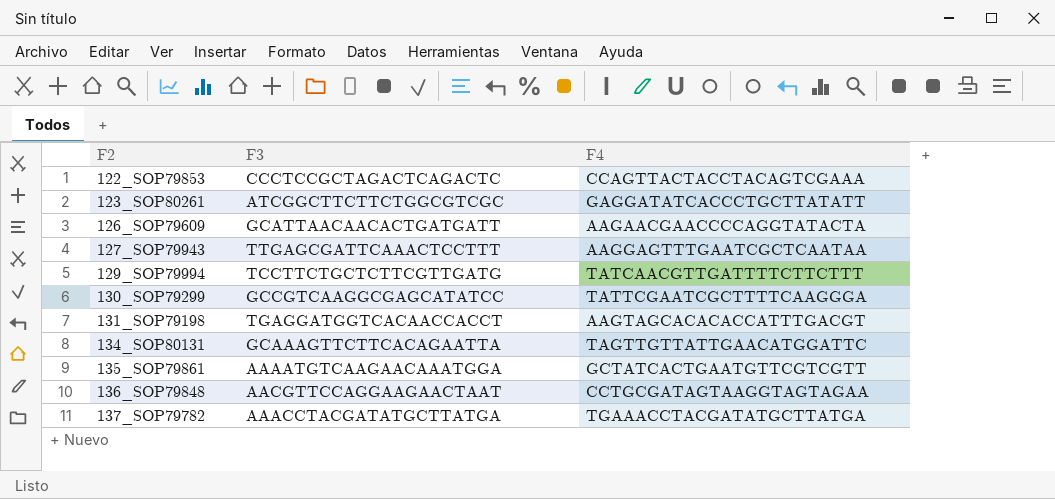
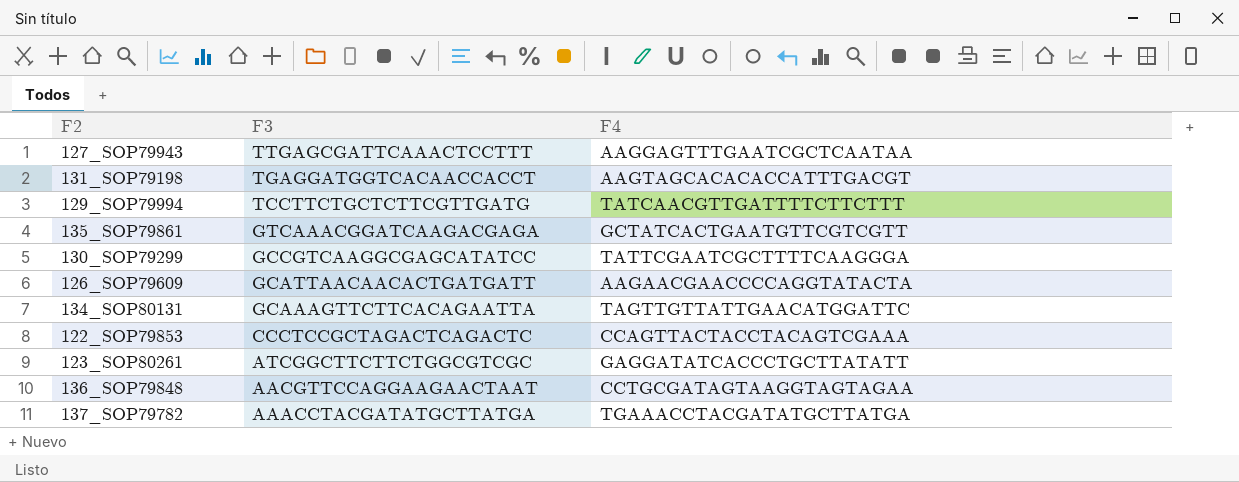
row order: F2 ascending -> F3 descending
135_SOP79861 | F3: AAAATGTCAAGAACAAATGGA -> GTCAAACGGATCAAGACGAGA

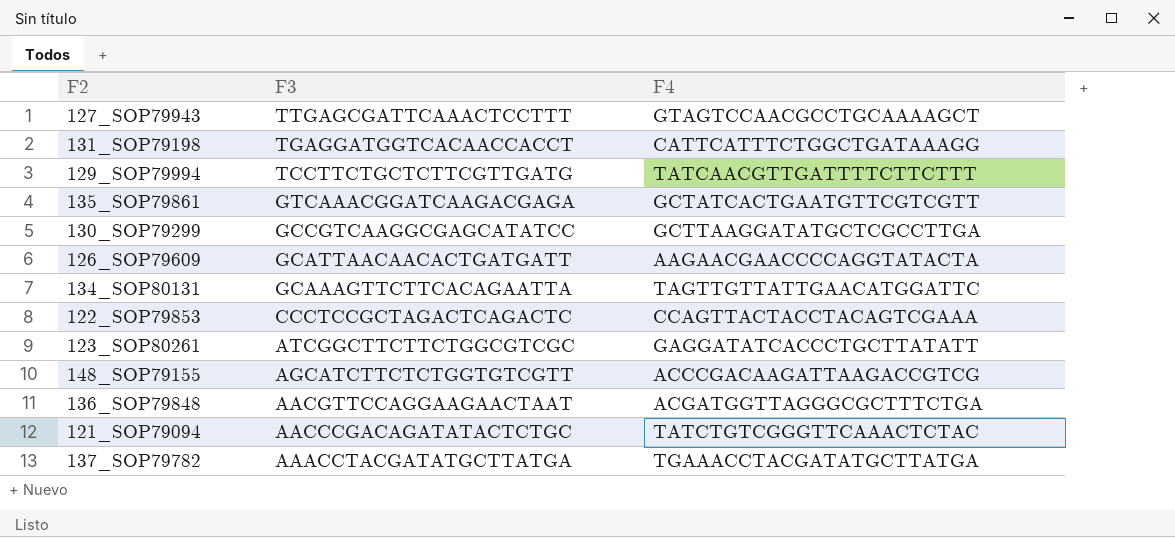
127_SOP79943 | F4: AAGGAGTTTGAATCGCTCAATAA -> GTAGTCCAACGCCTGCAAAAGCT
131_SOP79198 | F4: AAGTAGCACACACCATTTGACGT -> CATTCATTTCTGGCTGATAAAGG
130_SOP79299 | F4: TATTCGAATCGCTTTTCAAGGGA -> GCTTAAGGATATGCTCGCCTTGA
row 148_SOP79155: none -> AGCATCTTCTCTGGTGTCGTT | ACCCGACAAGATTAAGACCGTCG
136_SOP79848 | F4: CCTGCGATAGTAAGGTAGTAGAA -> ACGATGGTTAGGGCGCTTTCTGA
row 121_SOP79094: none -> AACCCGACAGATATACTCTGC | TATCTGTCGGGTTCAAACTCTAC

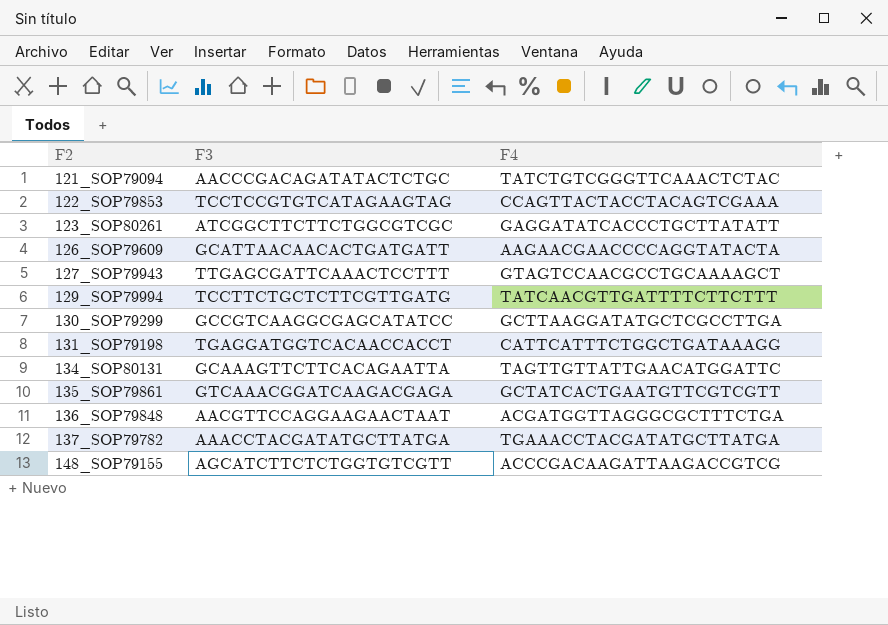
row order: F3 descending -> F2 ascending
122_SOP79853 | F3: CCCTCCGCTAGACTCAGACTC -> TCCTCCGTGTCATAGAAGTAG

